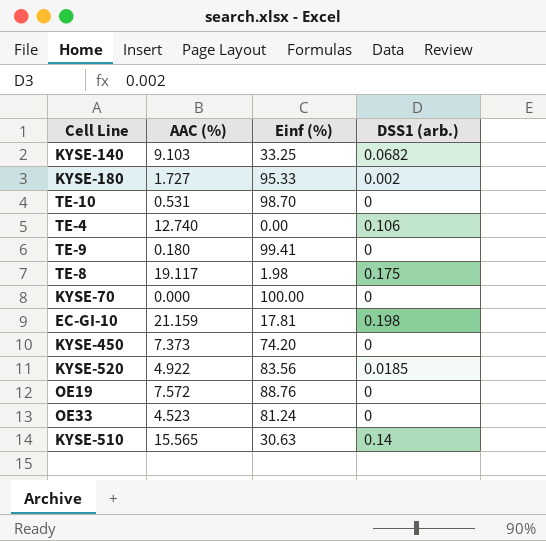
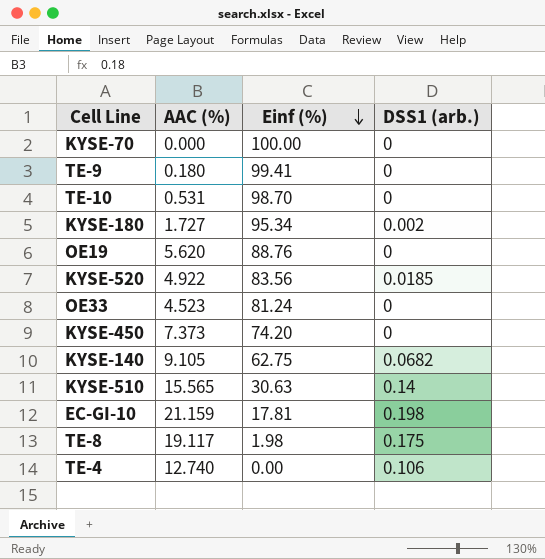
row order: none -> Einf (%) descending
KYSE-180 | Einf (%): 95.33 -> 95.34
OE19 | AAC (%): 7.572 -> 5.620
KYSE-140 | AAC (%): 9.103 -> 9.105
KYSE-140 | Einf (%): 33.25 -> 62.75

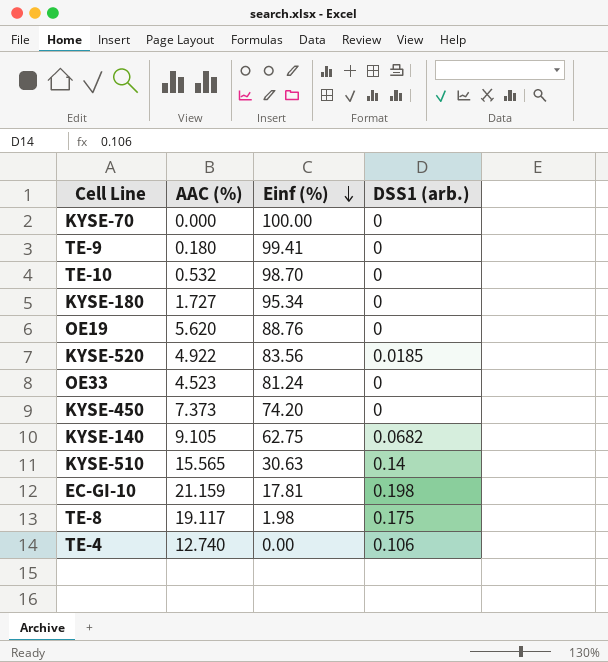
TE-10 | AAC (%): 0.531 -> 0.532
KYSE-180 | DSS1 (arb.): 0.002 -> 0

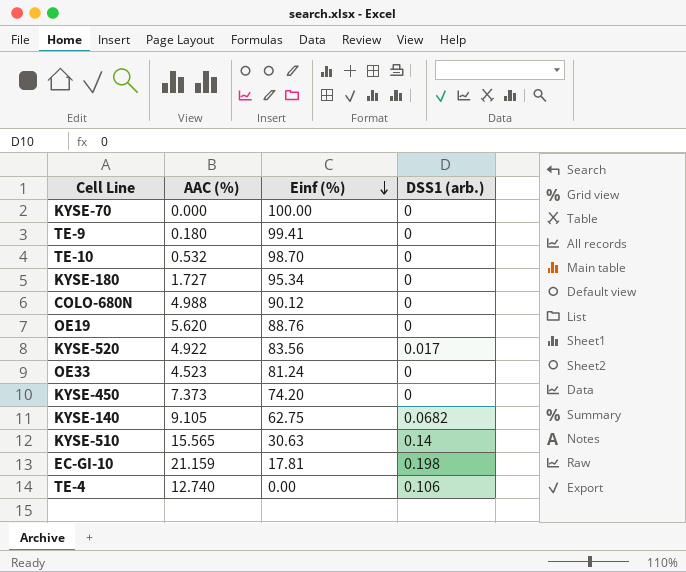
row TE-8: 19.117 | 1.98 | 0.175 -> none
row COLO-680N: none -> 4.988 | 90.12 | 0
KYSE-520 | DSS1 (arb.): 0.0185 -> 0.017

